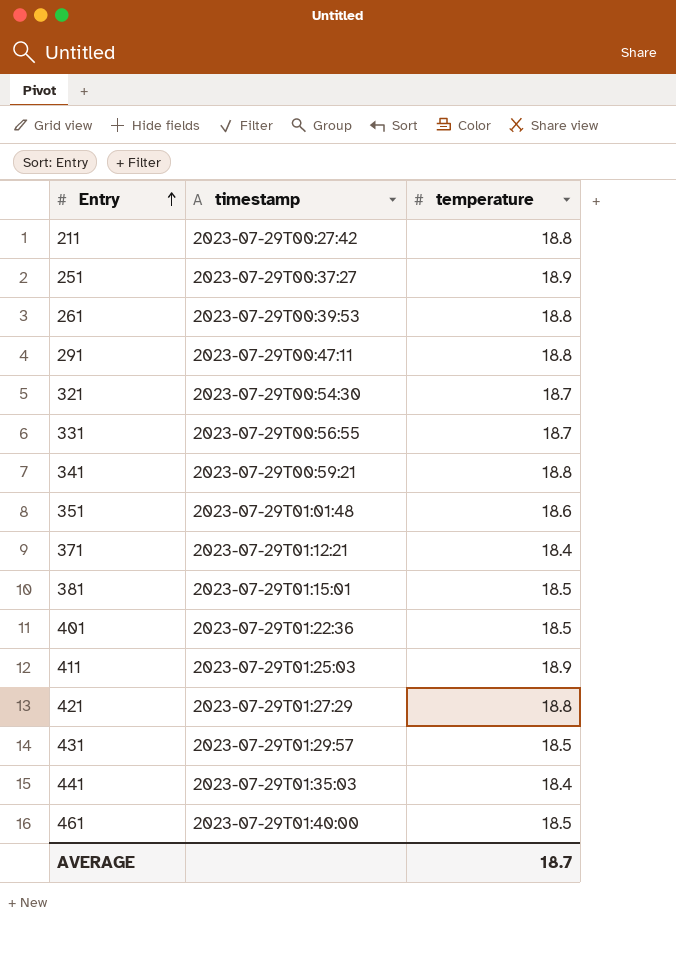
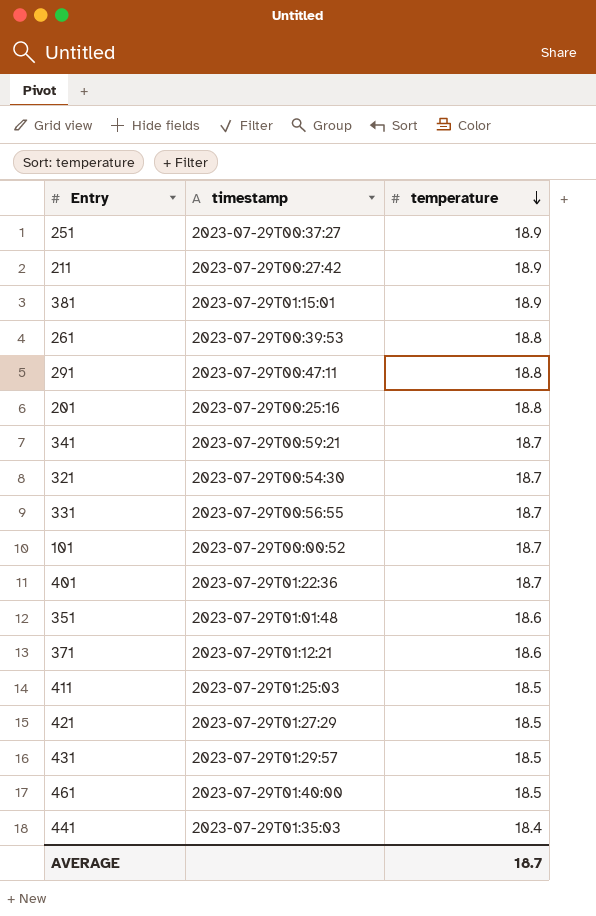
row order: Entry ascending -> temperature descending
211 | temperature: 18.8 -> 18.9
381 | temperature: 18.5 -> 18.9
row 201: none -> 2023-07-29T00:25:16 | 18.8
341 | temperature: 18.8 -> 18.7
row 101: none -> 2023-07-29T00:00:52 | 18.7
401 | temperature: 18.5 -> 18.7
371 | temperature: 18.4 -> 18.6
411 | temperature: 18.9 -> 18.5
421 | temperature: 18.8 -> 18.5

